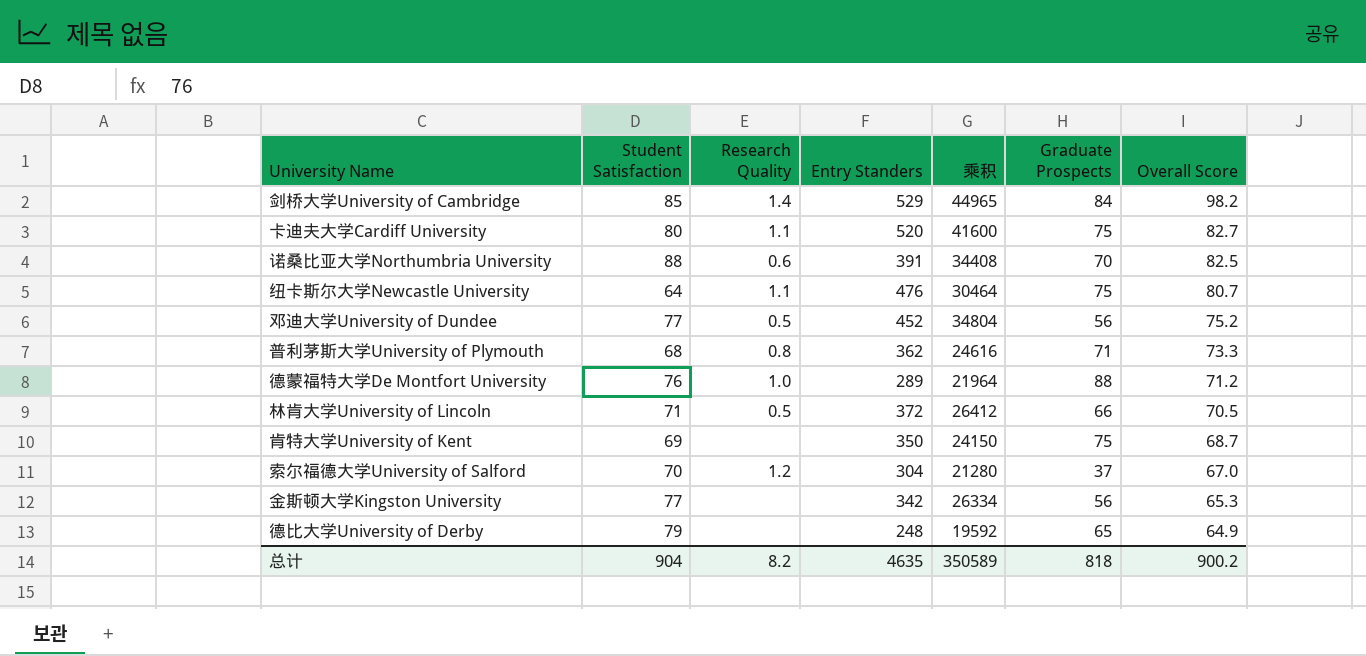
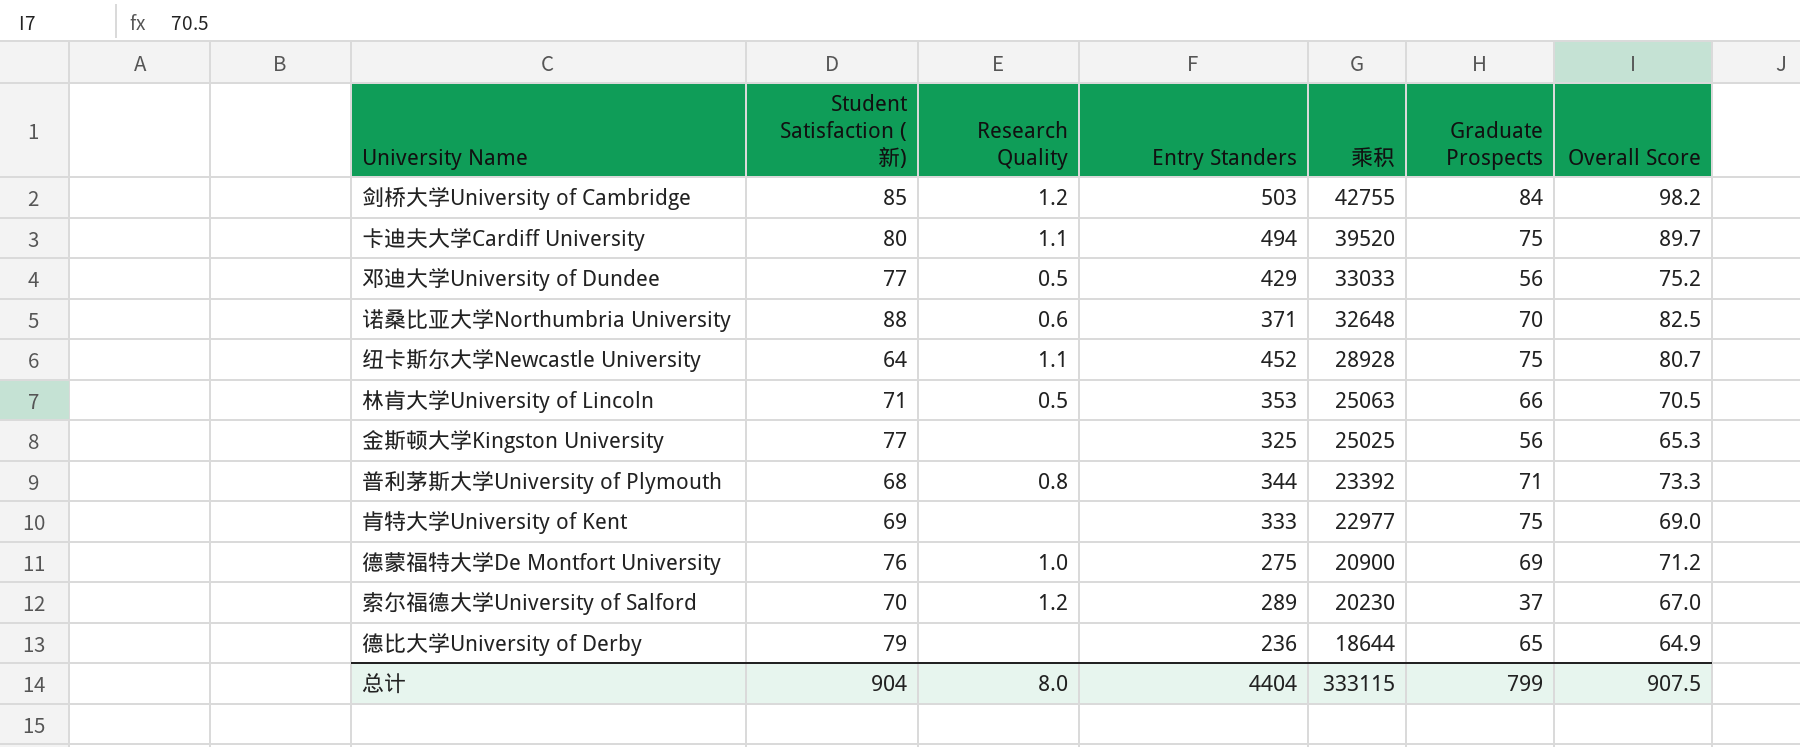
row order: Overall Score descending -> 乘积 descending
column name: Student Satisfaction -> Student Satisfaction (新)
剑桥大学University of Cambridge | Research Quality: 1.4 -> 1.2
剑桥大学University of Cambridge | Entry Standers: 529 -> 503
剑桥大学University of Cambridge | 乘积: 44965 -> 42755
卡迪夫大学Cardiff University | Entry Standers: 520 -> 494
卡迪夫大学Cardiff University | 乘积: 41600 -> 39520
卡迪夫大学Cardiff University | Overall Score: 82.7 -> 89.7
邓迪大学University of Dundee | Entry Standers: 452 -> 429
邓迪大学University of Dundee | 乘积: 34804 -> 33033
诺桑比亚大学Northumbria University | Entry Standers: 391 -> 371
诺桑比亚大学Northumbria University | 乘积: 34408 -> 32648
纽卡斯尔大学Newcastle University | Entry Standers: 476 -> 452
纽卡斯尔大学Newcastle University | 乘积: 30464 -> 28928
林肯大学University of Lincoln | Entry Standers: 372 -> 353
林肯大学University of Lincoln | 乘积: 26412 -> 25063
金斯顿大学Kingston University | Entry Standers: 342 -> 325
金斯顿大学Kingston University | 乘积: 26334 -> 25025
普利茅斯大学University of Plymouth | Entry Standers: 362 -> 344
普利茅斯大学University of Plymouth | 乘积: 24616 -> 23392
肯特大学University of Kent | Entry Standers: 350 -> 333
肯特大学University of Kent | 乘积: 24150 -> 22977
肯特大学University of Kent | Overall Score: 68.7 -> 69.0
德蒙福特大学De Montfort University | Entry Standers: 289 -> 275
德蒙福特大学De Montfort University | 乘积: 21964 -> 20900
德蒙福特大学De Montfort University | Graduate Prospects: 88 -> 69
索尔福德大学University of Salford | Entry Standers: 304 -> 289
索尔福德大学University of Salford | 乘积: 21280 -> 20230
德比大学University of Derby | Entry Standers: 248 -> 236
德比大学University of Derby | 乘积: 19592 -> 18644
总计 | Research Quality: 8.2 -> 8.0
总计 | Entry Standers: 4635 -> 4404
总计 | 乘积: 350589 -> 333115
总计 | Graduate Prospects: 818 -> 799
总计 | Overall Score: 900.2 -> 907.5

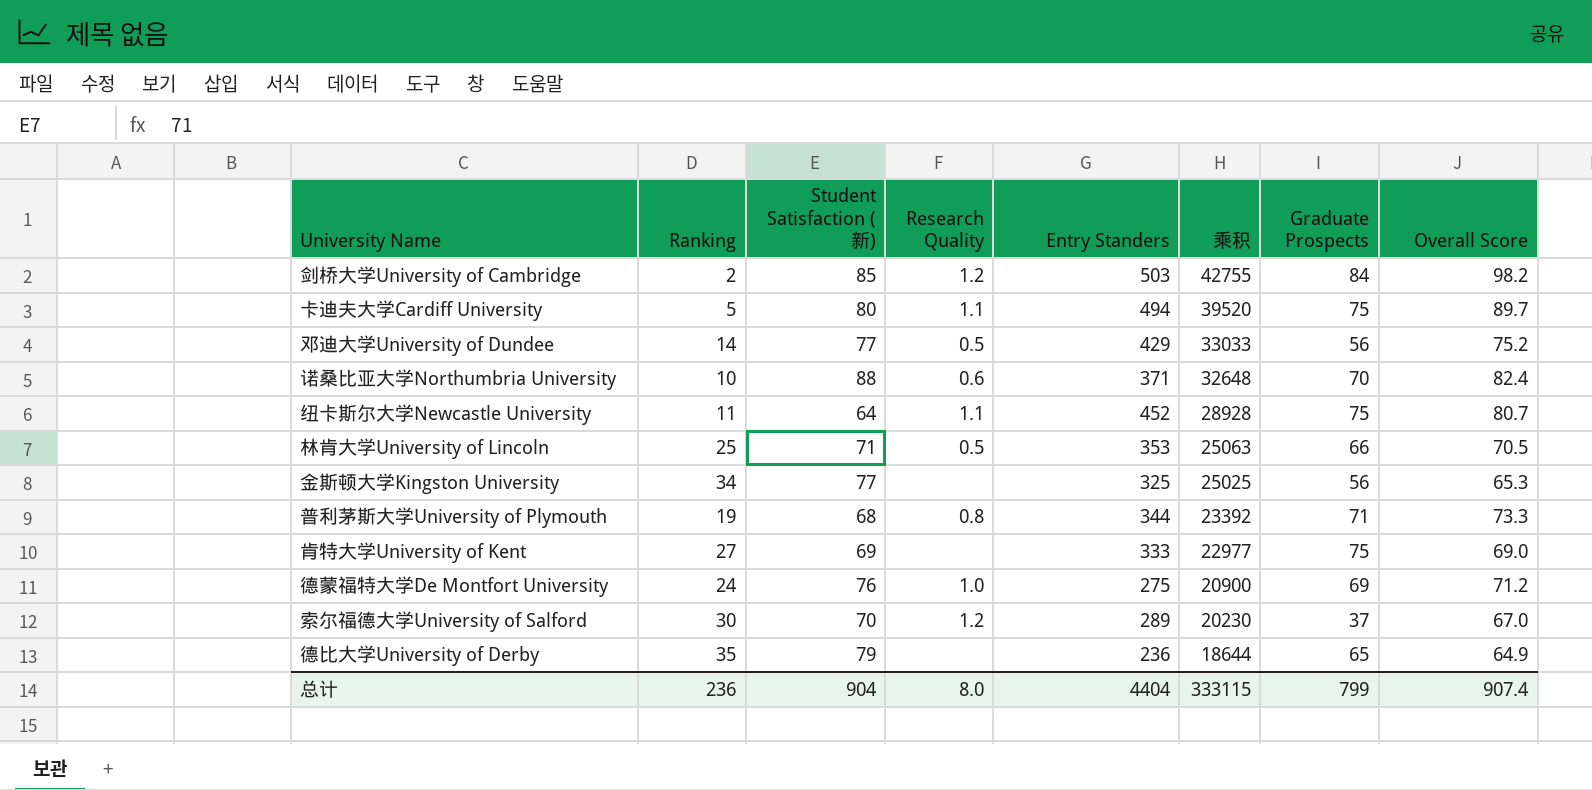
column Ranking | position: none -> 2
诺桑比亚大学Northumbria University | Overall Score: 82.5 -> 82.4
总计 | Overall Score: 907.5 -> 907.4

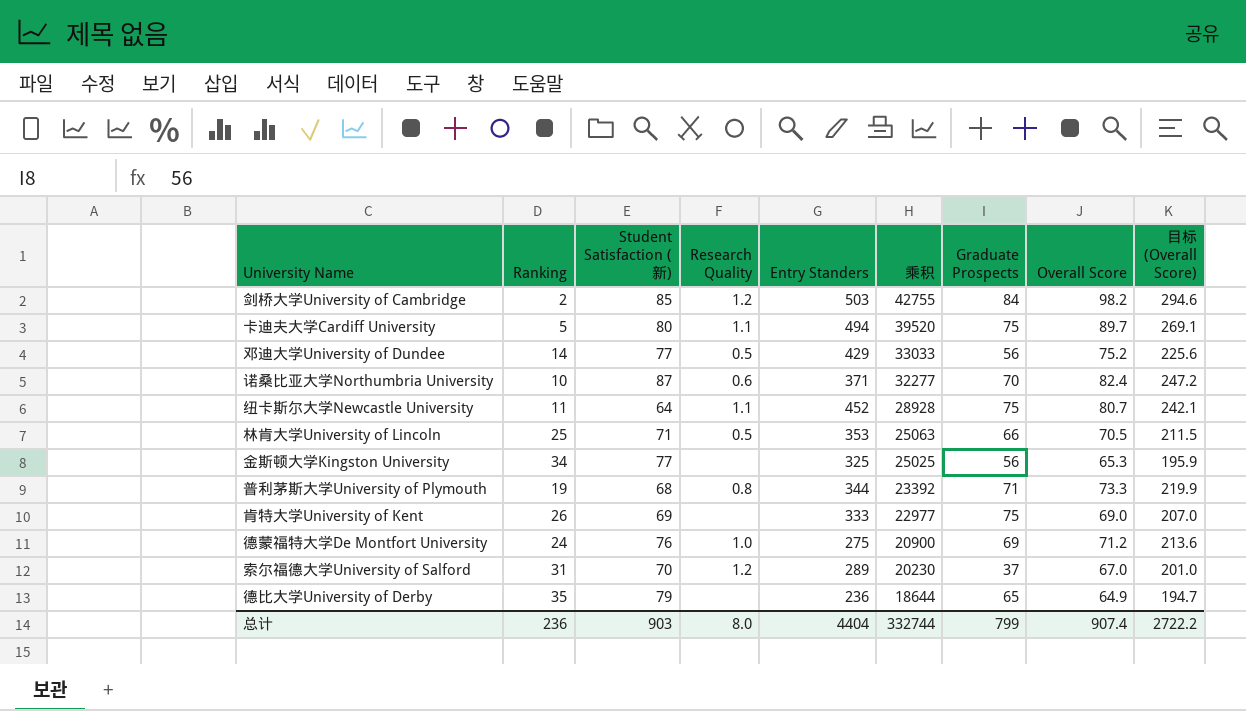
column 目标 (Overall Score) | formula: none -> [Overall Score] * 3
诺桑比亚大学Northumbria University | Student Satisfaction (新): 88 -> 87
诺桑比亚大学Northumbria University | 乘积: 32648 -> 32277
肯特大学University of Kent | Ranking: 27 -> 26
索尔福德大学University of Salford | Ranking: 30 -> 31
总计 | Student Satisfaction (新): 904 -> 903
总计 | 乘积: 333115 -> 332744

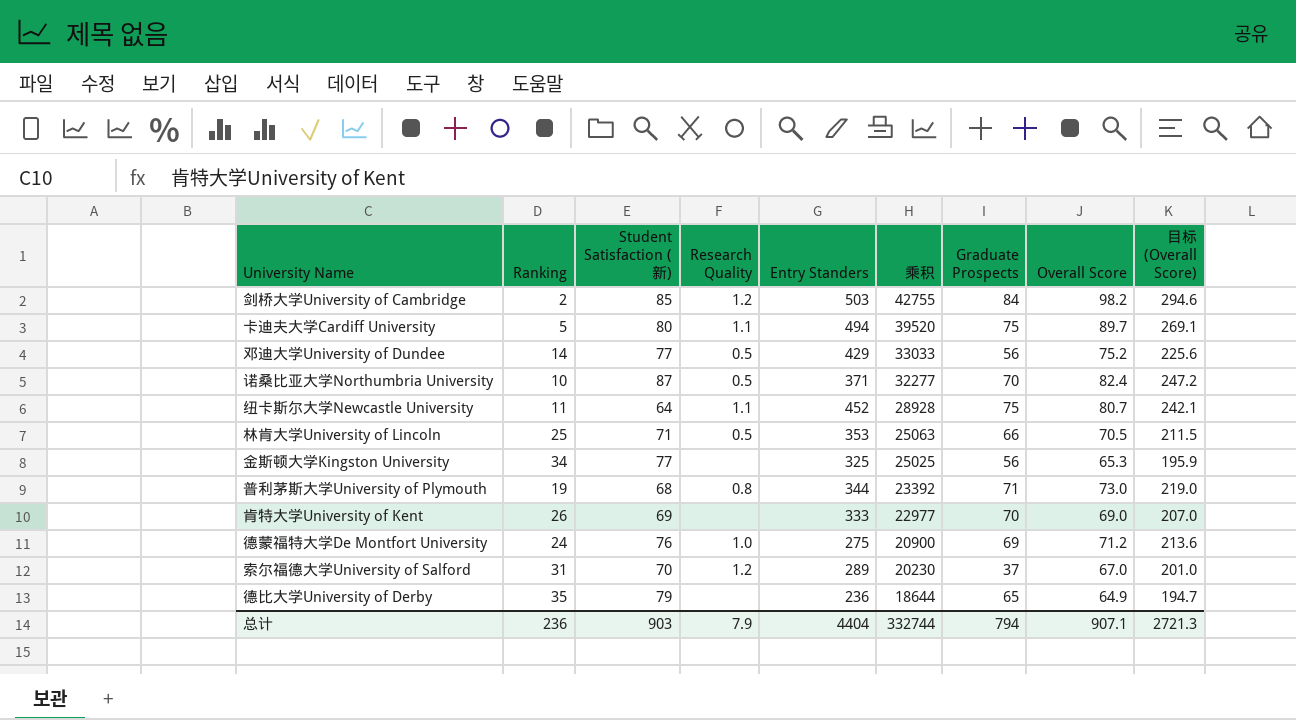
诺桑比亚大学Northumbria University | Research Quality: 0.6 -> 0.5
普利茅斯大学University of Plymouth | Overall Score: 73.3 -> 73.0
普利茅斯大学University of Plymouth | 目标 (Overall Score): 219.9 -> 219.0
肯特大学University of Kent | Graduate Prospects: 75 -> 70
总计 | Research Quality: 8.0 -> 7.9
总计 | Graduate Prospects: 799 -> 794
总计 | Overall Score: 907.4 -> 907.1
总计 | 目标 (Overall Score): 2722.2 -> 2721.3

